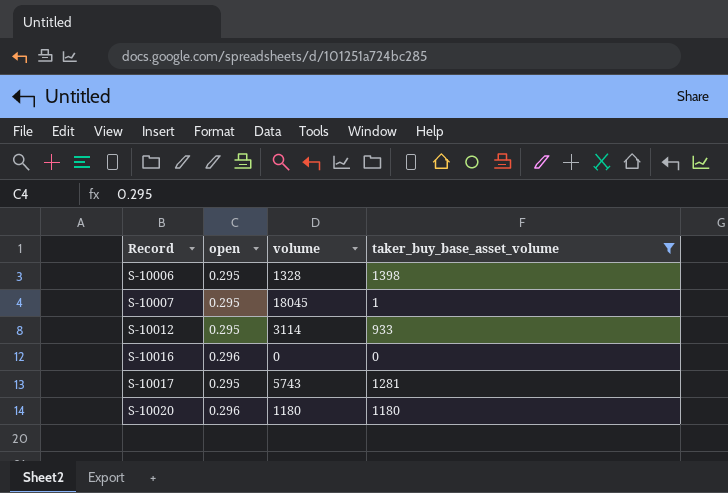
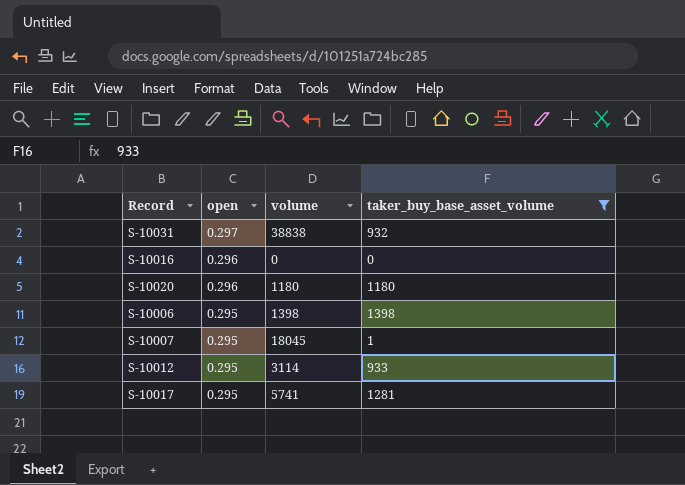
row order: Record ascending -> open descending
row S-10031: none -> 0.297 | 38838 | 932
S-10006 | volume: 1328 -> 1398
S-10017 | volume: 5743 -> 5741

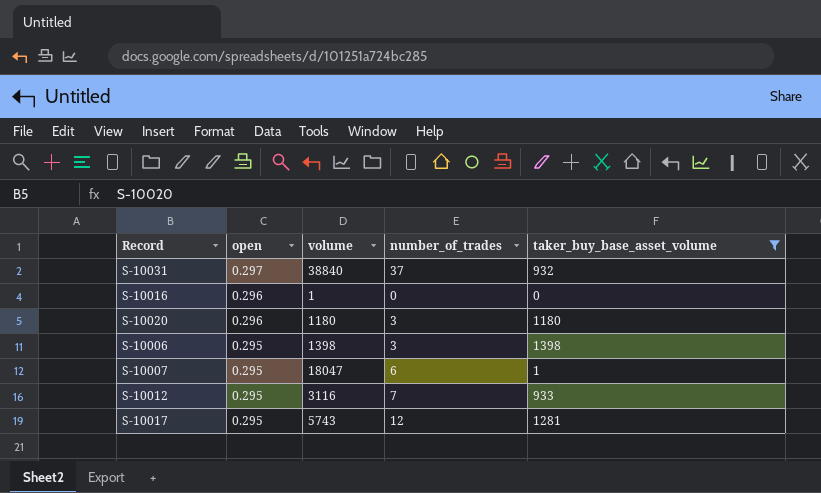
column number_of_trades | position: none -> 4
S-10031 | volume: 38838 -> 38840
S-10016 | volume: 0 -> 1
S-10007 | volume: 18045 -> 18047
S-10012 | volume: 3114 -> 3116
S-10017 | volume: 5741 -> 5743

